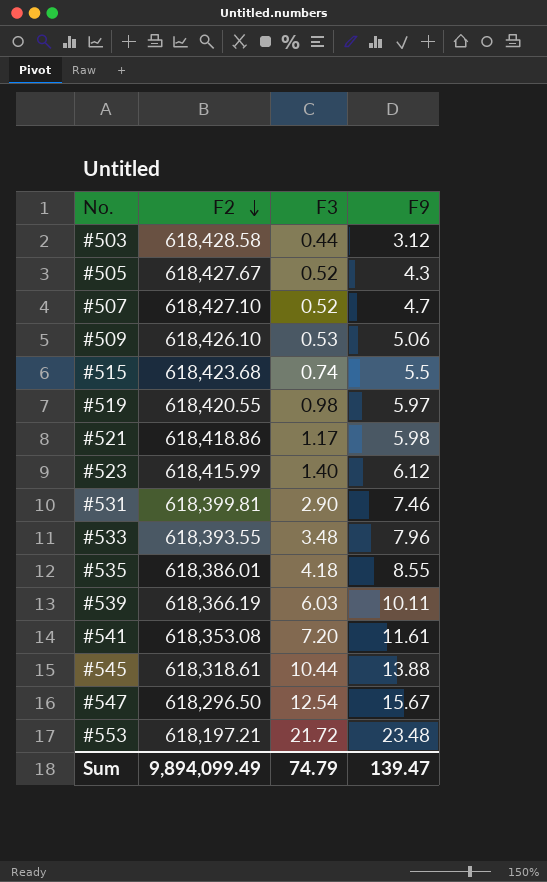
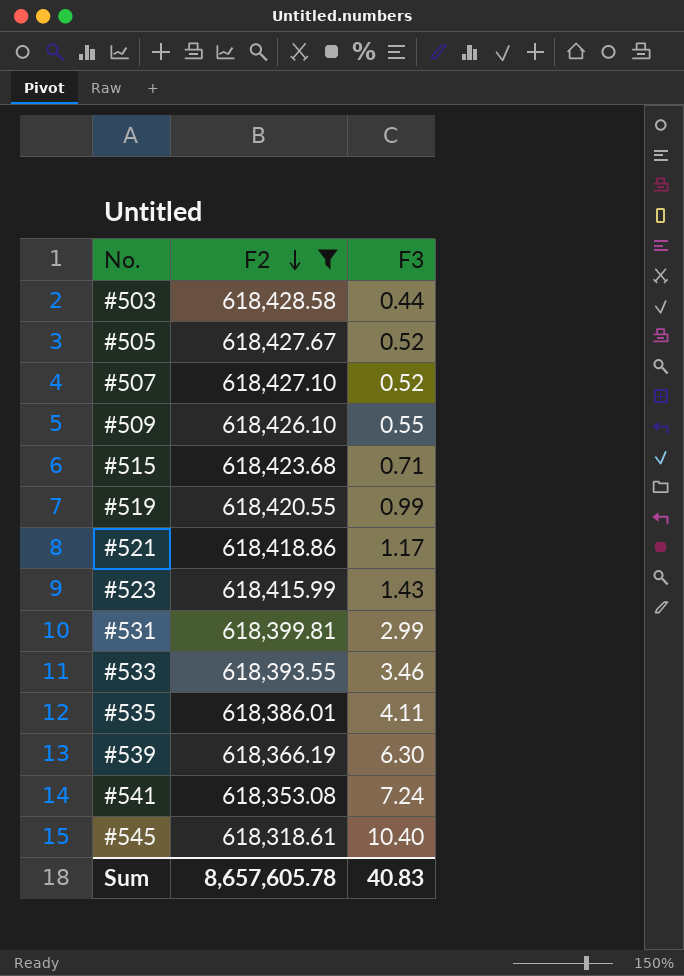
filter: none -> F2 >= 618,318.61
column F9 | position: 4 -> none
#509 | F3: 0.53 -> 0.55
#515 | F3: 0.74 -> 0.71
#519 | F3: 0.98 -> 0.99
#523 | F3: 1.40 -> 1.43
#531 | F3: 2.90 -> 2.99
#533 | F3: 3.48 -> 3.46
#535 | F3: 4.18 -> 4.11
#539 | F3: 6.03 -> 6.30
#541 | F3: 7.20 -> 7.24
#545 | F3: 10.44 -> 10.40
Sum | F2: 9,894,099.49 -> 8,657,605.78
Sum | F3: 74.79 -> 40.83

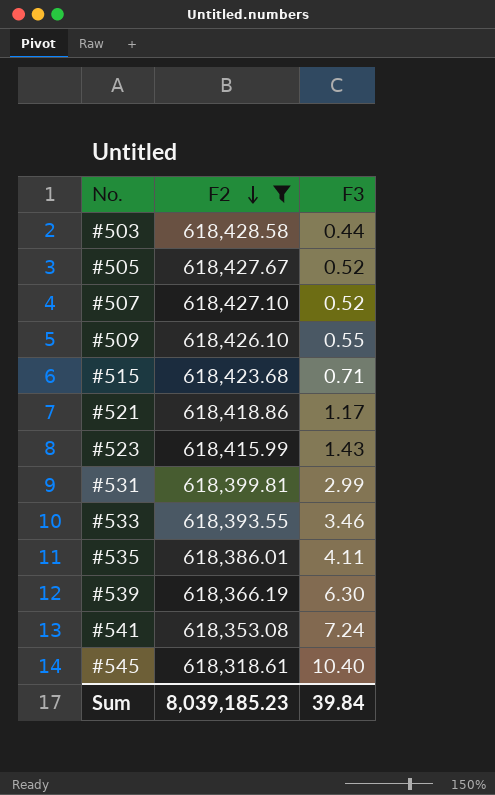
row #519: 618,420.55 | 0.99 -> none
Sum | F2: 8,657,605.78 -> 8,039,185.23
Sum | F3: 40.83 -> 39.84

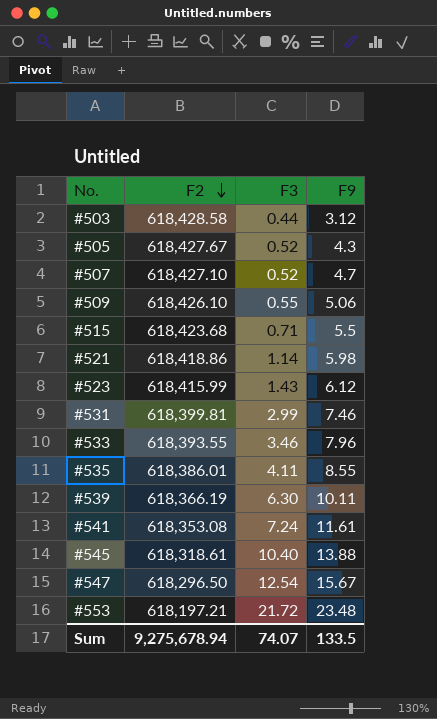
filter: F2 >= 618,318.61 -> none
column F9 | position: none -> 4
#521 | F3: 1.17 -> 1.14
Sum | F2: 8,039,185.23 -> 9,275,678.94
Sum | F3: 39.84 -> 74.07

